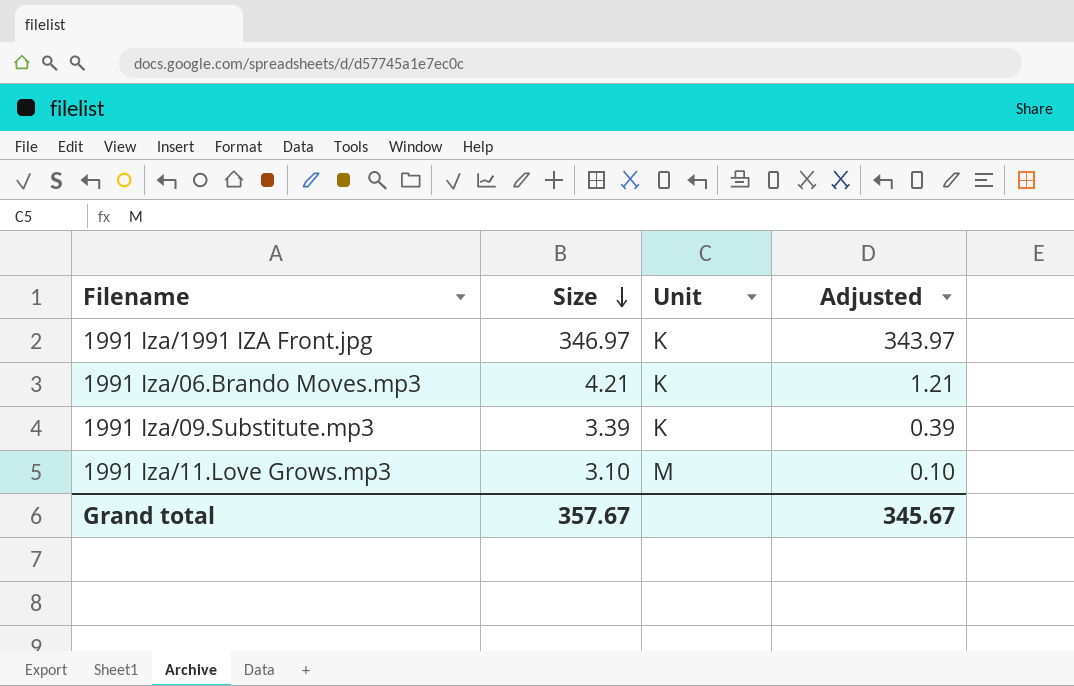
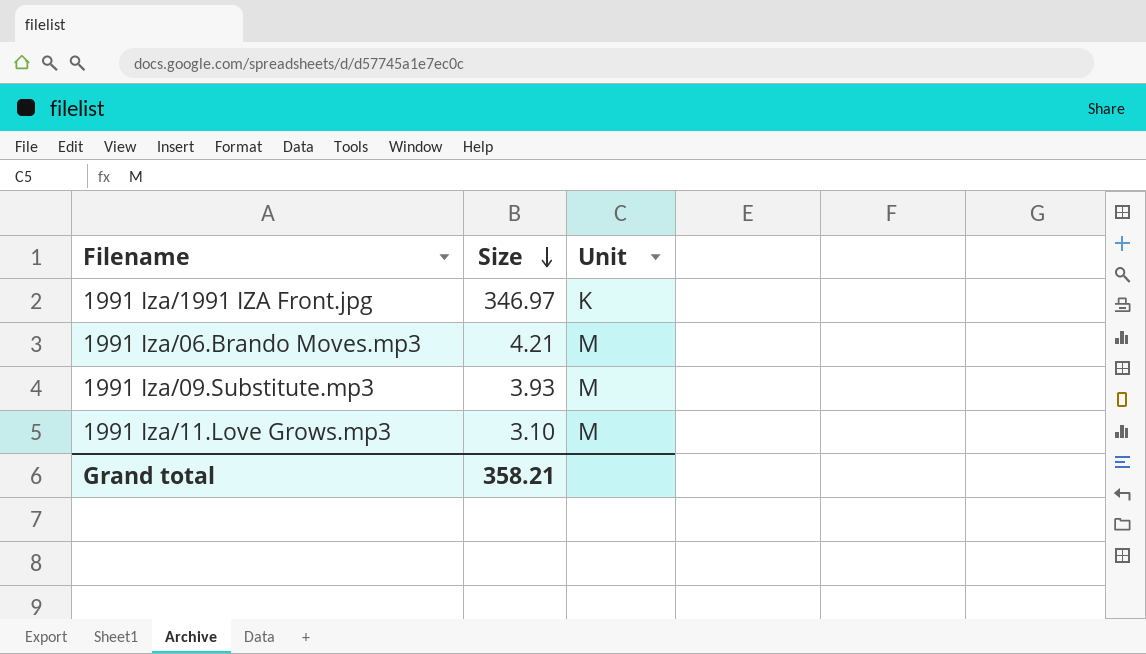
column Adjusted | formula: [Size] - 3 -> none
1991 Iza/06.Brando Moves.mp3 | Unit: K -> M
1991 Iza/09.Substitute.mp3 | Size: 3.39 -> 3.93
1991 Iza/09.Substitute.mp3 | Unit: K -> M
Grand total | Size: 357.67 -> 358.21

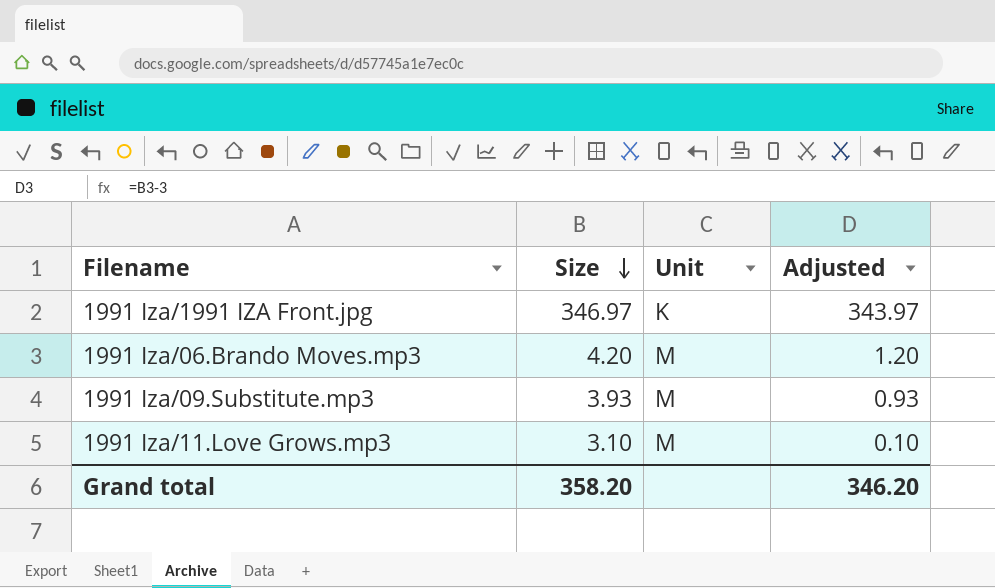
column Adjusted | formula: none -> [Size] - 3
1991 Iza/06.Brando Moves.mp3 | Size: 4.21 -> 4.20
Grand total | Size: 358.21 -> 358.20

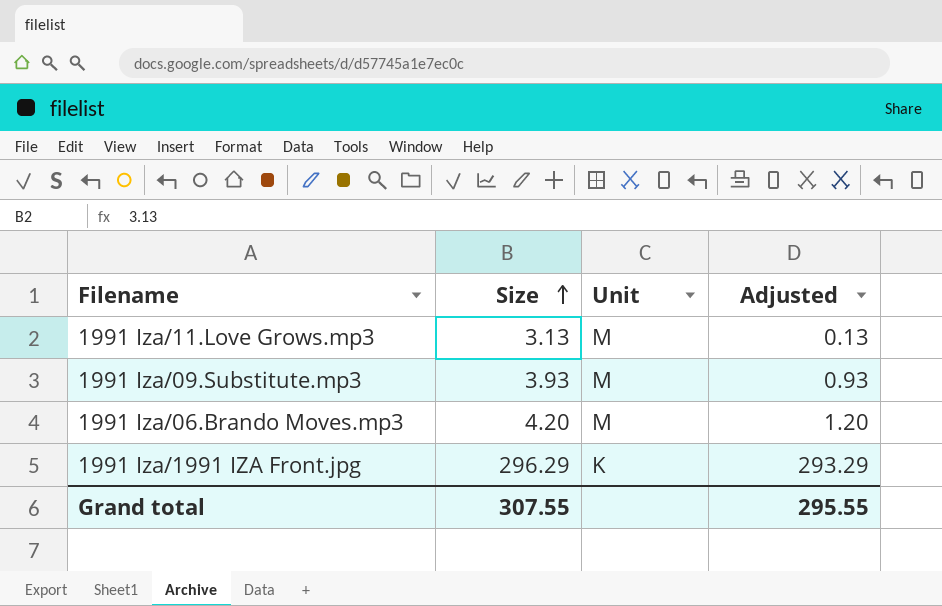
row order: Size descending -> Size ascending
1991 Iza/11.Love Grows.mp3 | Size: 3.10 -> 3.13
1991 Iza/11.Love Grows.mp3 | Adjusted: 0.10 -> 0.13
1991 Iza/1991 IZA Front.jpg | Size: 346.97 -> 296.29
1991 Iza/1991 IZA Front.jpg | Adjusted: 343.97 -> 293.29
Grand total | Size: 358.20 -> 307.55
Grand total | Adjusted: 346.20 -> 295.55

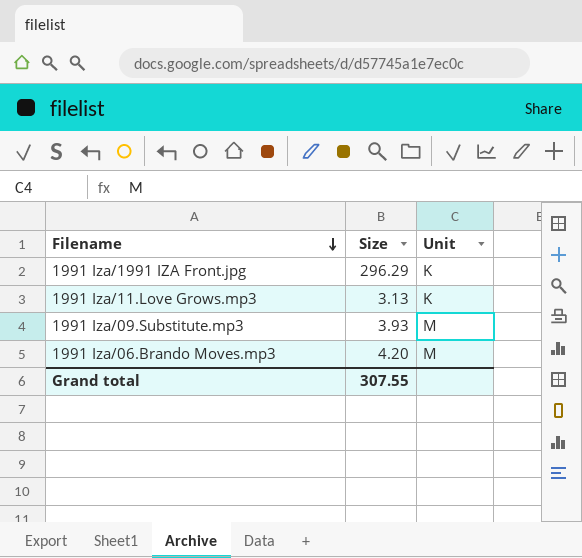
row order: Size ascending -> Filename descending
column Adjusted | formula: [Size] - 3 -> none
1991 Iza/11.Love Grows.mp3 | Unit: M -> K

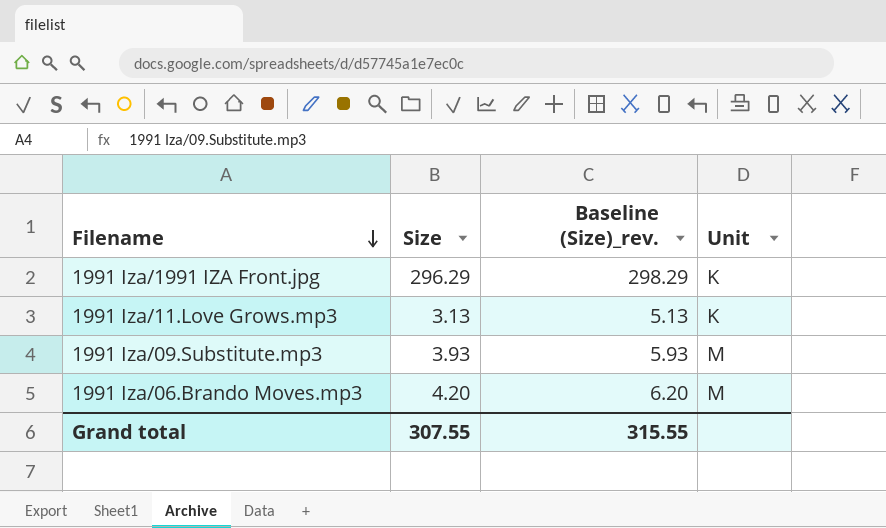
column Baseline (Size)_rev. | formula: none -> [Size] + 2

